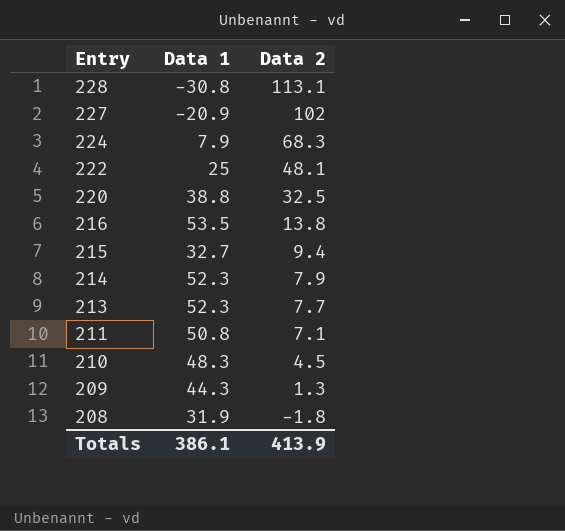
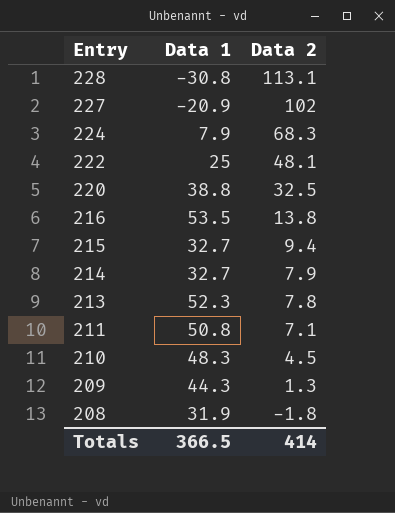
214 | Data 1: 52.3 -> 32.7
213 | Data 2: 7.7 -> 7.8
Totals | Data 1: 386.1 -> 366.5
Totals | Data 2: 413.9 -> 414

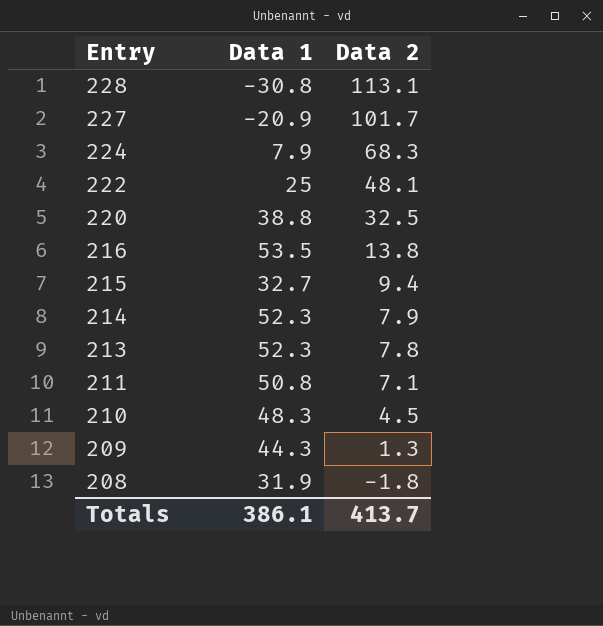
227 | Data 2: 102 -> 101.7
214 | Data 1: 32.7 -> 52.3
Totals | Data 1: 366.5 -> 386.1
Totals | Data 2: 414 -> 413.7

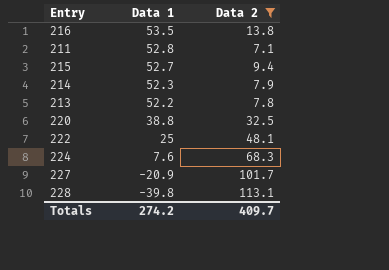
filter: none -> Data 2 >= 7.1
row order: Entry descending -> Data 1 descending
211 | Data 1: 50.8 -> 52.8
215 | Data 1: 32.7 -> 52.7
213 | Data 1: 52.3 -> 52.2
224 | Data 1: 7.9 -> 7.6
228 | Data 1: -30.8 -> -39.8
Totals | Data 1: 386.1 -> 274.2
Totals | Data 2: 413.7 -> 409.7

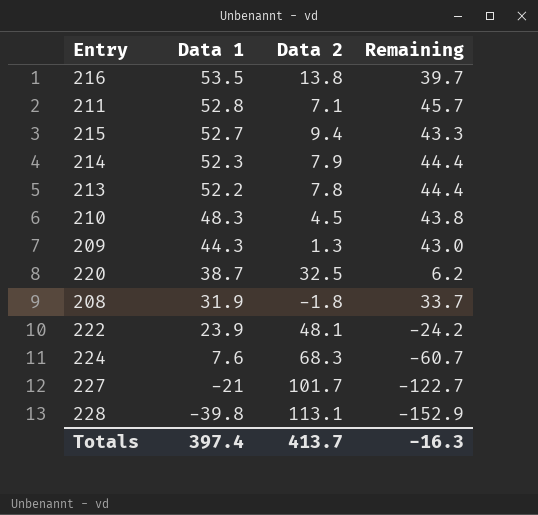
filter: Data 2 >= 7.1 -> none
column Remaining | formula: none -> [Data 1] - [Data 2]
220 | Data 1: 38.8 -> 38.7
222 | Data 1: 25 -> 23.9
227 | Data 1: -20.9 -> -21
Totals | Data 1: 274.2 -> 397.4
Totals | Data 2: 409.7 -> 413.7

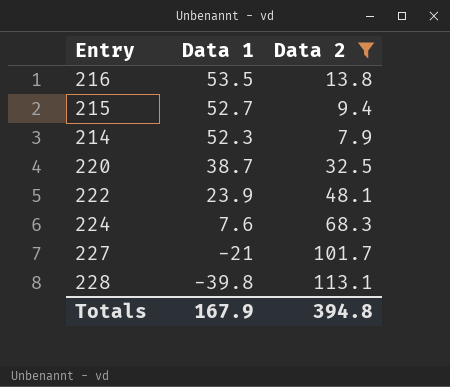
filter: none -> Data 2 >= 7.9
column Remaining | formula: [Data 1] - [Data 2] -> none
Totals | Data 1: 397.4 -> 167.9
Totals | Data 2: 413.7 -> 394.8

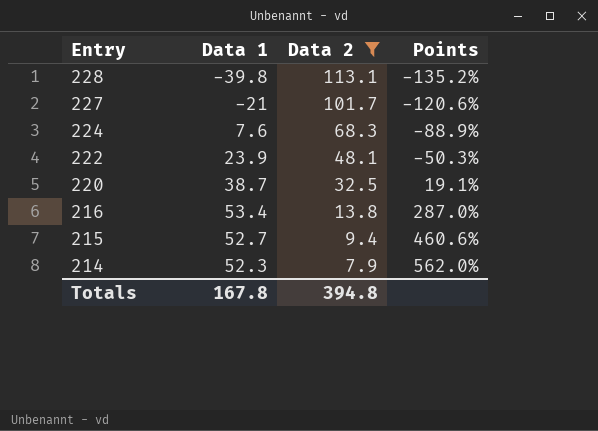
row order: Data 1 descending -> Entry descending
column Points | formula: none -> ([Data 1] - [Data 2]) / [Data 2]
216 | Data 1: 53.5 -> 53.4
Totals | Data 1: 167.9 -> 167.8

